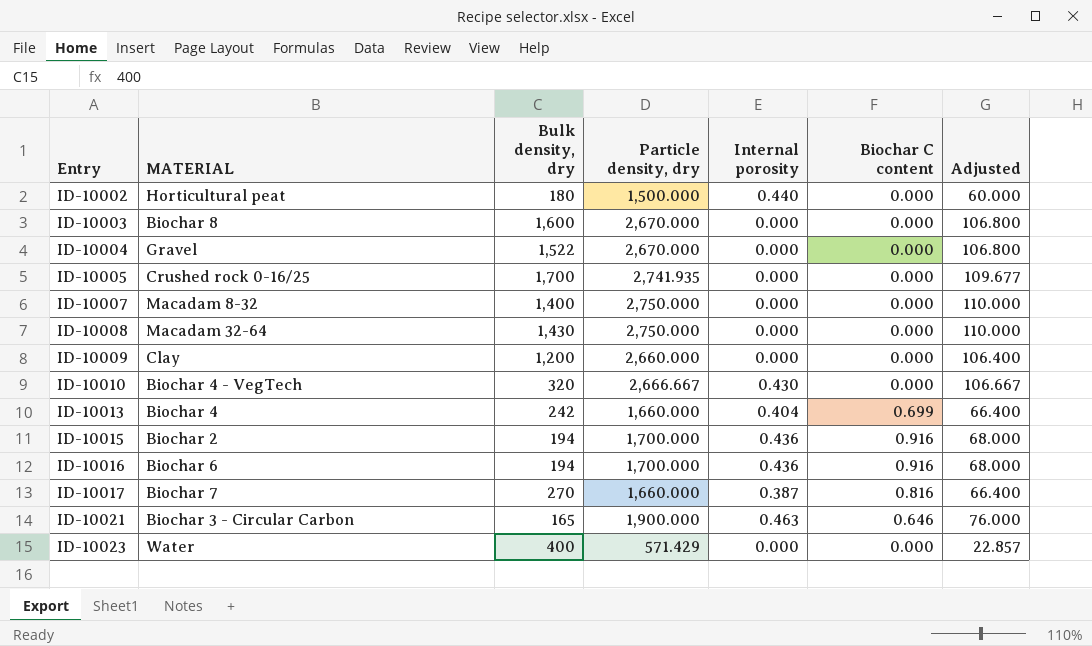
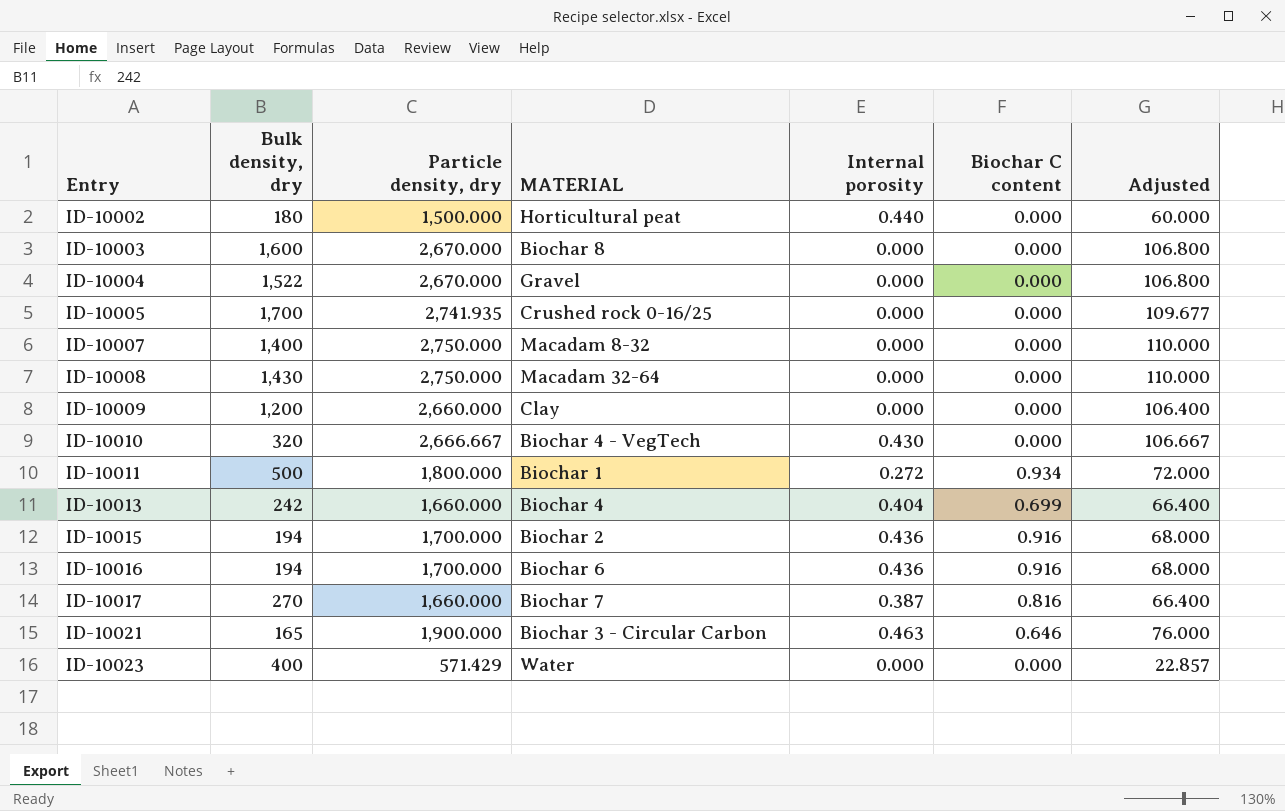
column MATERIAL | position: 2 -> 4
row ID-10011: none -> 500 | 1,800.000 | Biochar 1 | 0.272 | 0.934 | 72.000

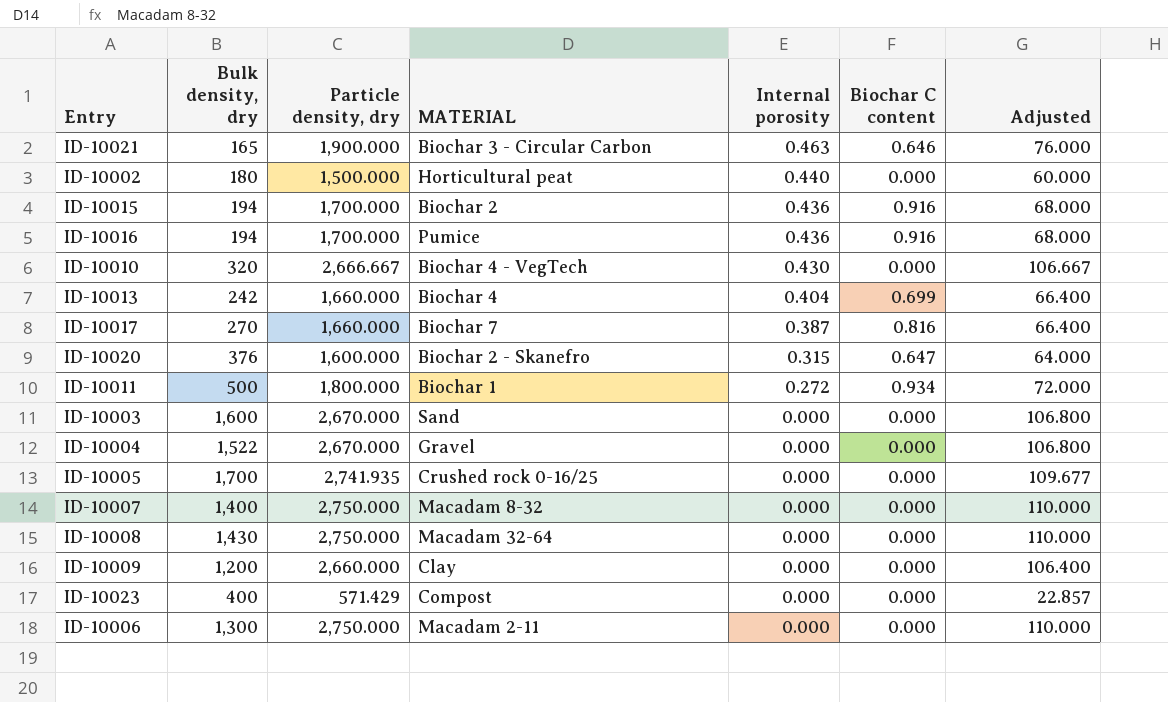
row order: Entry ascending -> Internal porosity descending
ID-10016 | MATERIAL: Biochar 6 -> Pumice
row ID-10020: none -> 376 | 1,600.000 | Biochar 2 - Skanefro | 0.315 | 0.647 | 64.000
ID-10003 | MATERIAL: Biochar 8 -> Sand
ID-10023 | MATERIAL: Water -> Compost
row ID-10006: none -> 1,300 | 2,750.000 | Macadam 2-11 | 0.000 | 0.000 | 110.000

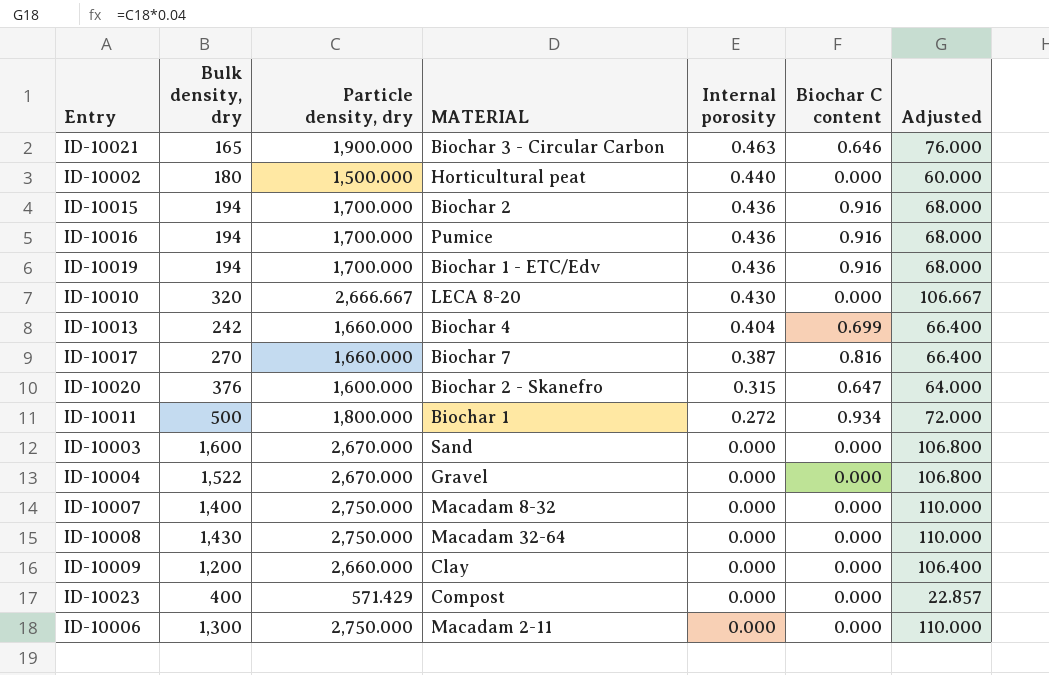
row ID-10005: 1,700 | 2,741.935 | Crushed rock 0-16/25 | 0.000 | 0.000 | 109.677 -> none
row ID-10019: none -> 194 | 1,700.000 | Biochar 1 - ETC/Edv | 0.436 | 0.916 | 68.000
ID-10010 | MATERIAL: Biochar 4 - VegTech -> LECA 8-20

